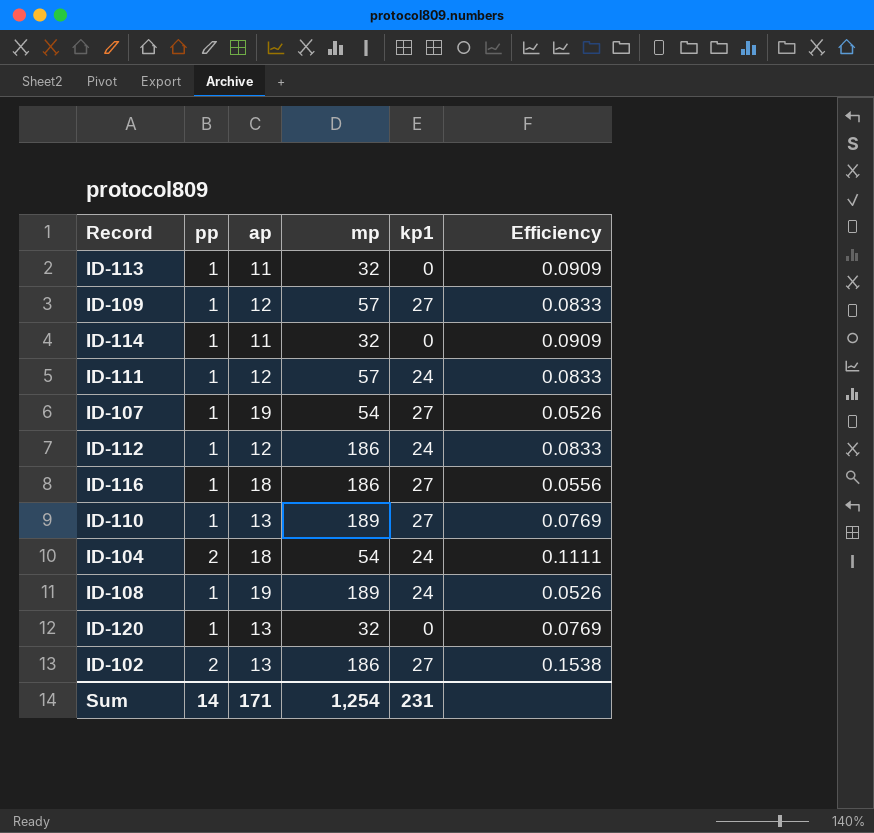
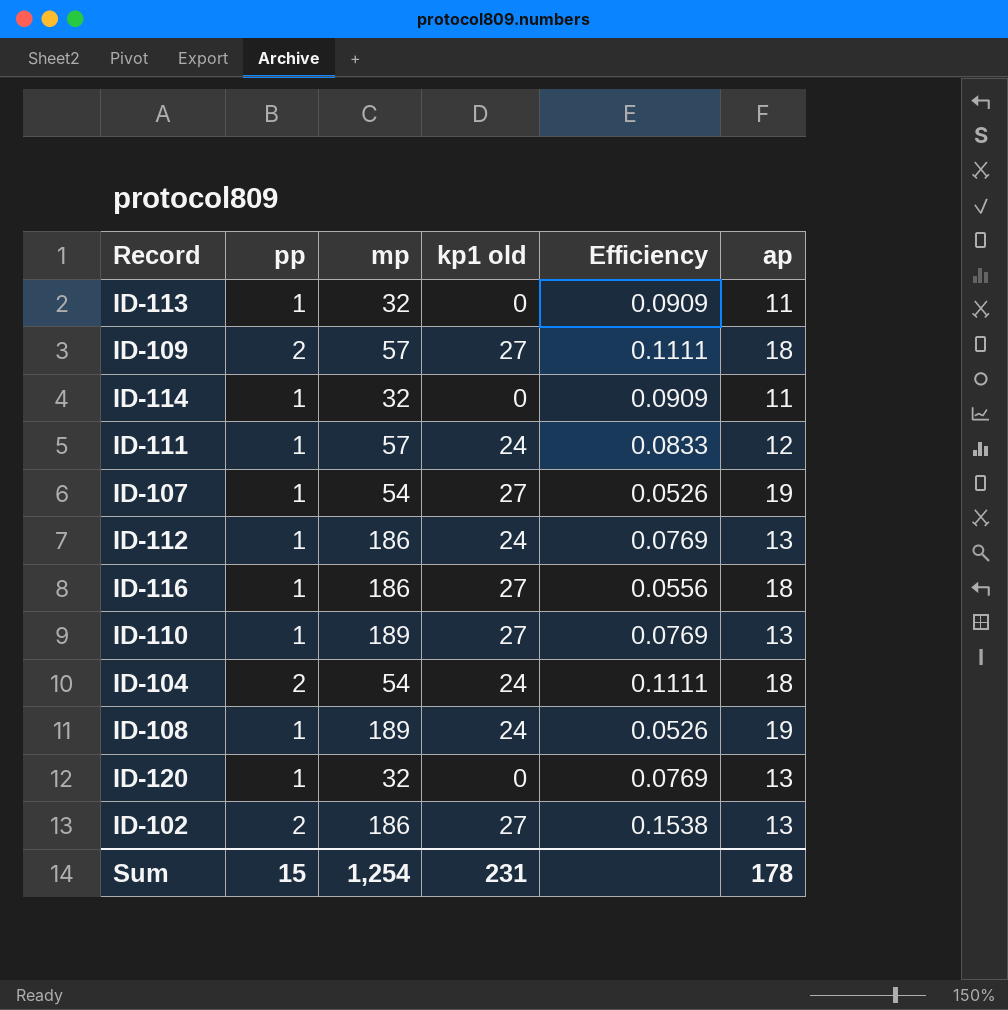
column name: kp1 -> kp1 old
column ap | position: 3 -> 6
ID-109 | pp: 1 -> 2
ID-109 | Efficiency: 0.0833 -> 0.1111
ID-109 | ap: 12 -> 18
ID-112 | Efficiency: 0.0833 -> 0.0769
ID-112 | ap: 12 -> 13
Sum | pp: 14 -> 15
Sum | ap: 171 -> 178

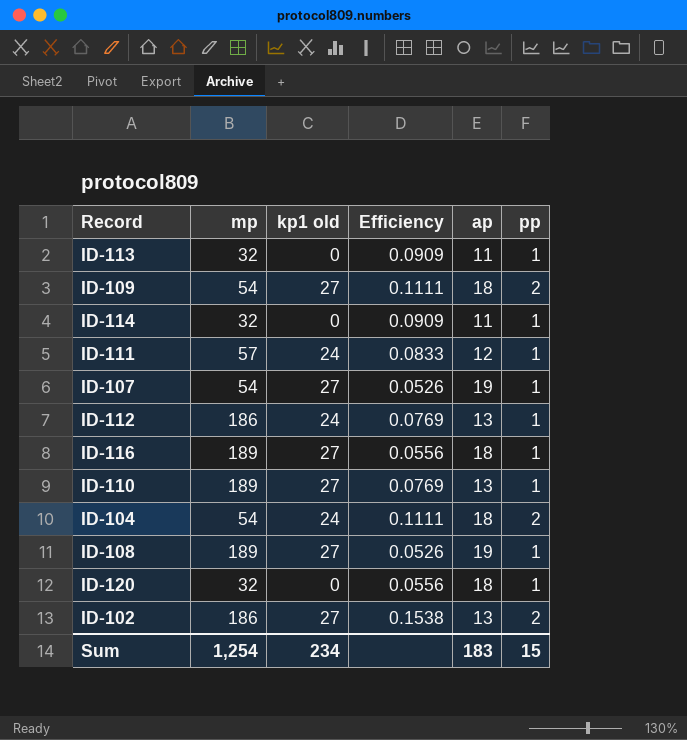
column pp | position: 2 -> 6
ID-109 | mp: 57 -> 54
ID-116 | mp: 186 -> 189
ID-108 | kp1 old: 24 -> 27
ID-120 | Efficiency: 0.0769 -> 0.0556
ID-120 | ap: 13 -> 18
Sum | kp1 old: 231 -> 234
Sum | ap: 178 -> 183

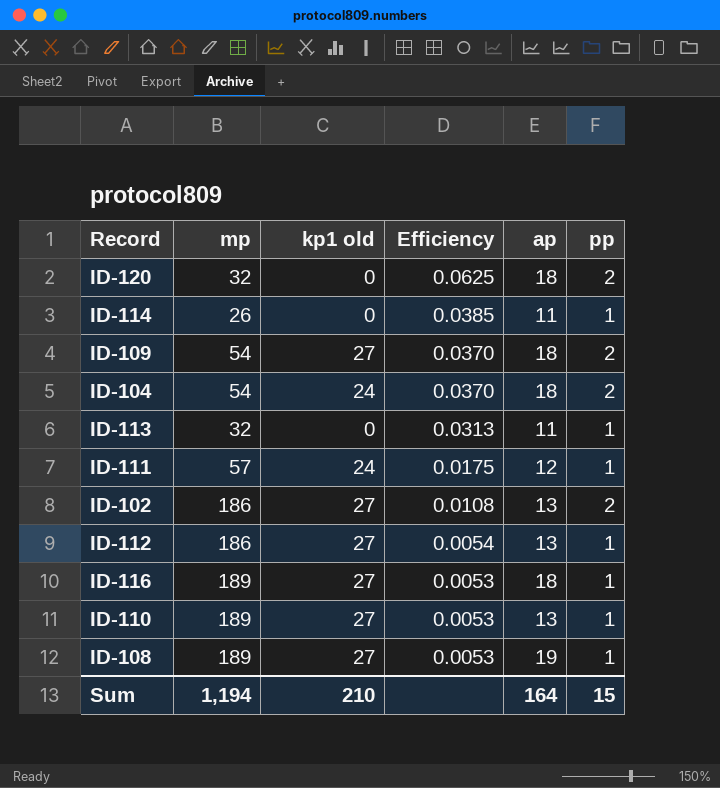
row order: none -> Efficiency descending
column Efficiency | formula: [pp] / [ap] -> [pp] / [mp]
row ID-107: 54 | 27 | 0.0526 | 19 | 1 -> none
ID-120 | pp: 1 -> 2
ID-114 | mp: 32 -> 26
ID-112 | kp1 old: 24 -> 27
Sum | mp: 1,254 -> 1,194
Sum | kp1 old: 234 -> 210
Sum | ap: 183 -> 164

